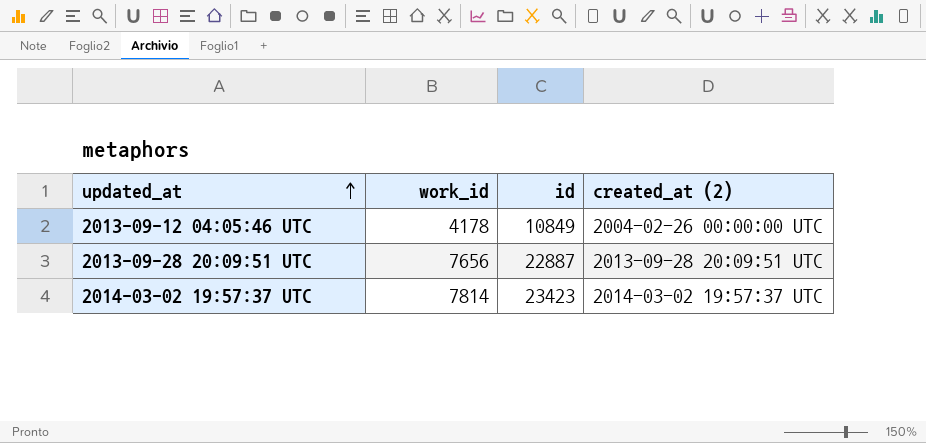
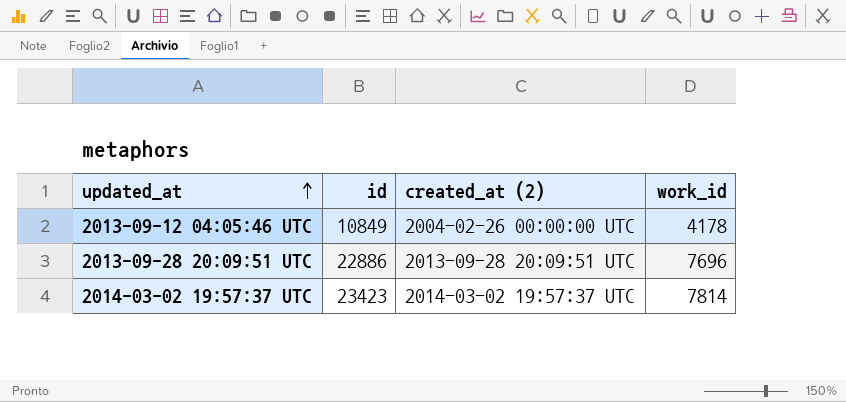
column work_id | position: 2 -> 4
2013-09-28 20:09:51 UTC | id: 22887 -> 22886
2013-09-28 20:09:51 UTC | work_id: 7656 -> 7696

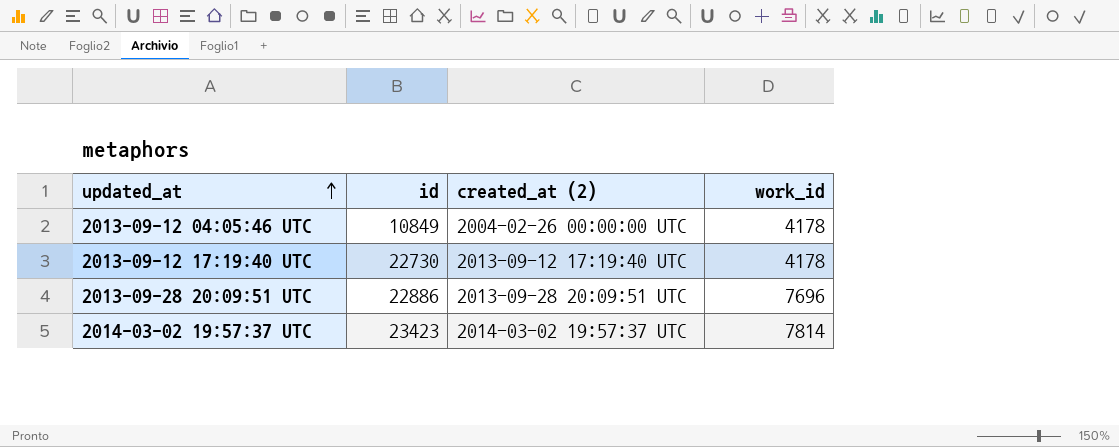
row 2013-09-12 17:19:40 UTC: none -> 22730 | 2013-09-12 17:19:40 UTC | 4178

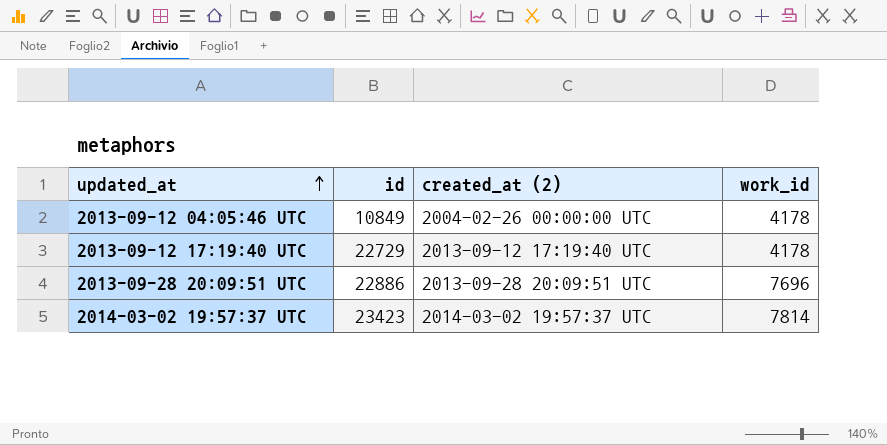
2013-09-12 17:19:40 UTC | id: 22730 -> 22729

